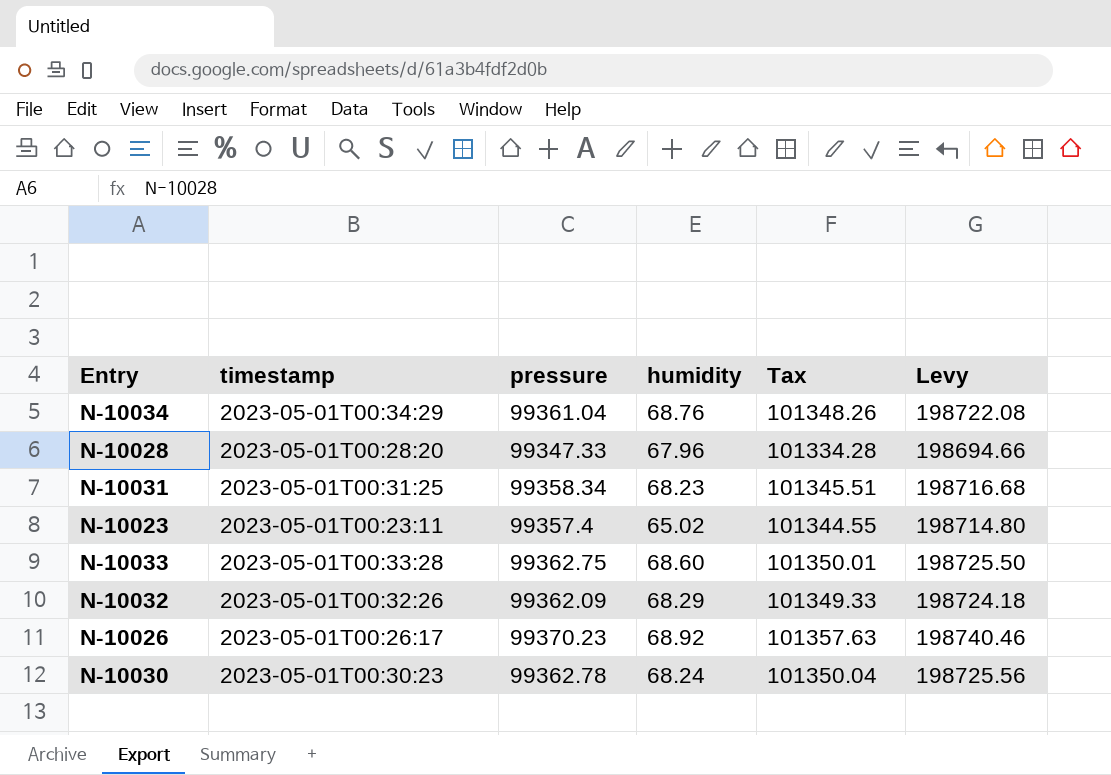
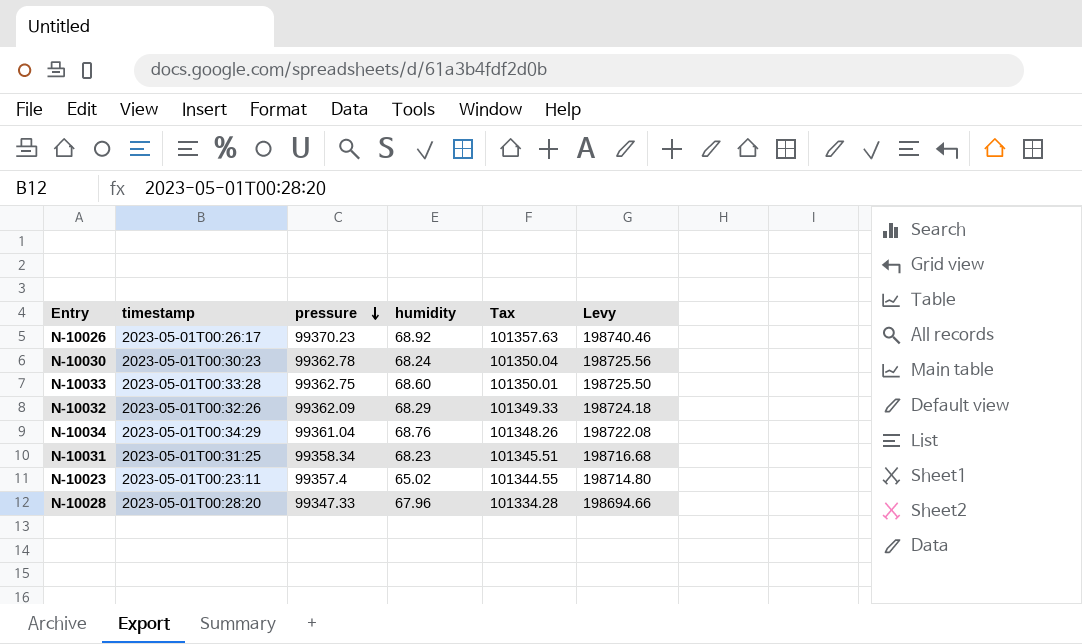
row order: none -> pressure descending

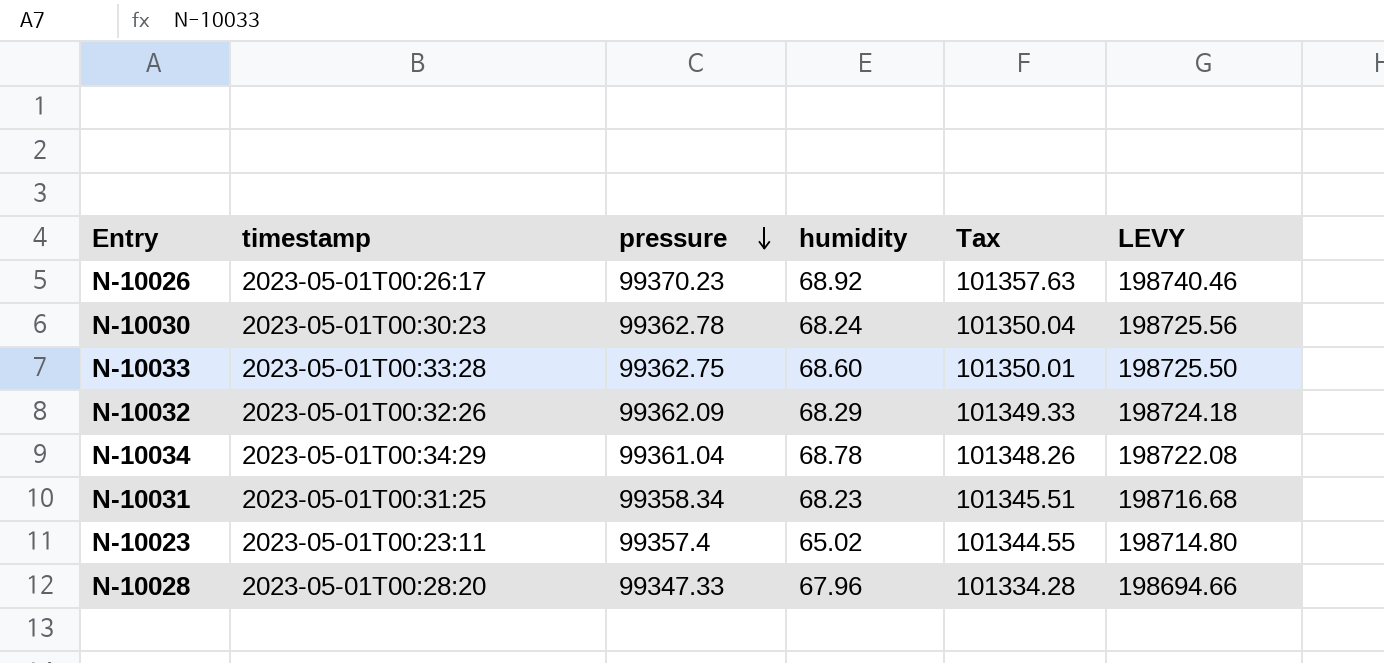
column name: Levy -> LEVY
N-10034 | humidity: 68.76 -> 68.78

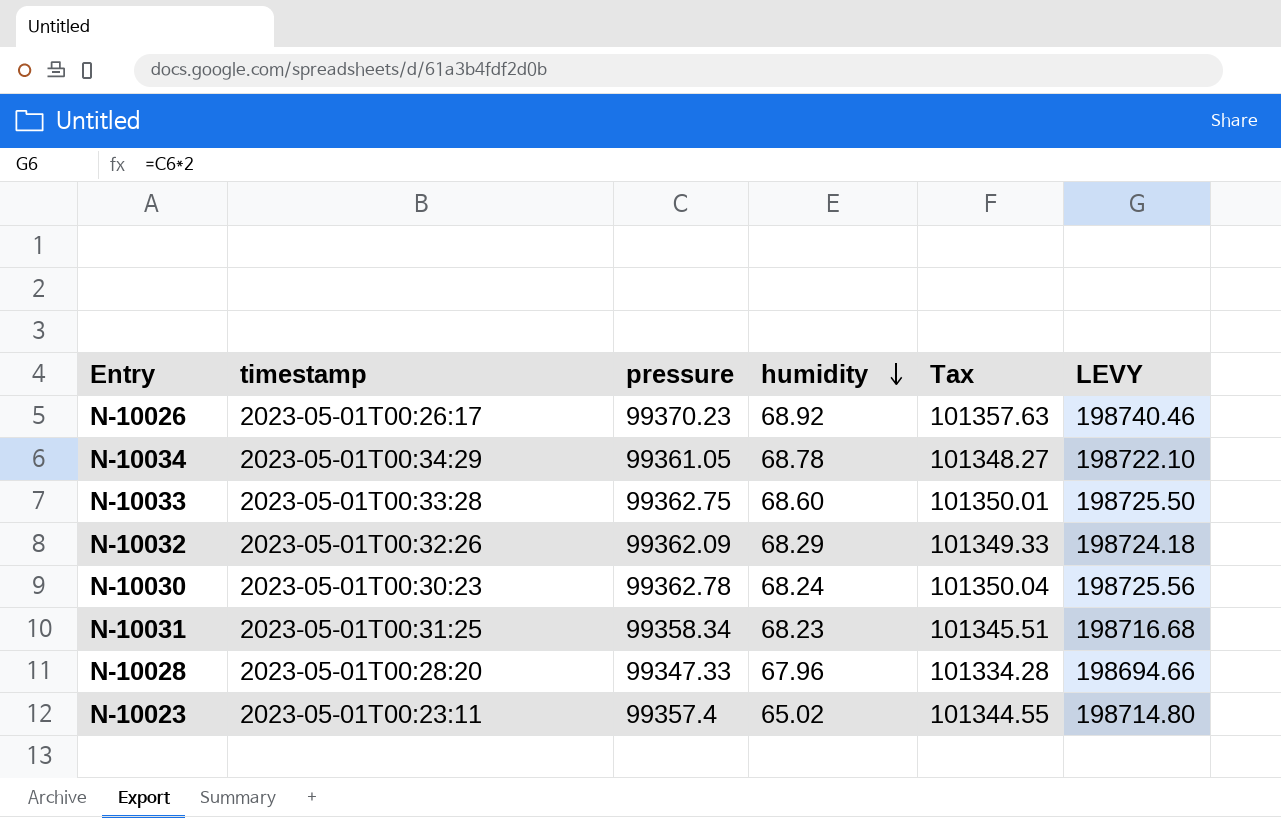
row order: pressure descending -> humidity descending
N-10034 | pressure: 99361.04 -> 99361.05
N-10034 | Tax: 101348.26 -> 101348.27
N-10034 | LEVY: 198722.08 -> 198722.10

